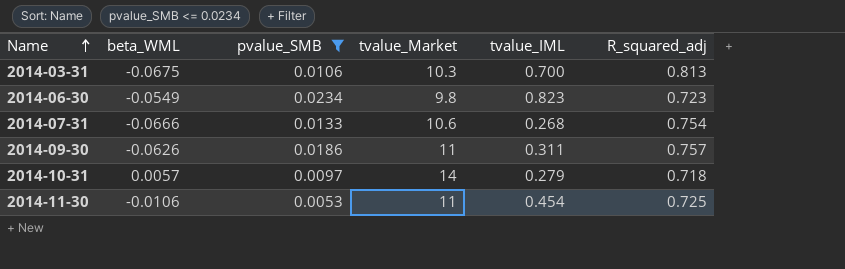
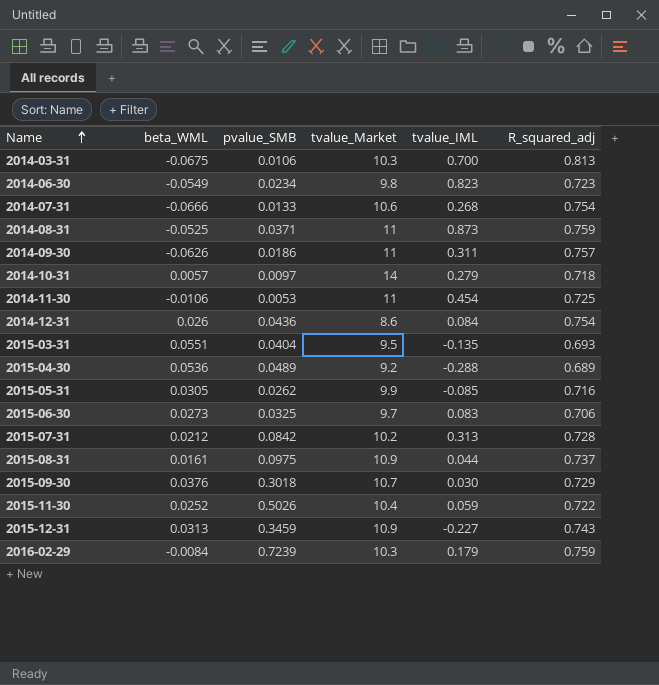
filter: pvalue_SMB <= 0.0234 -> none

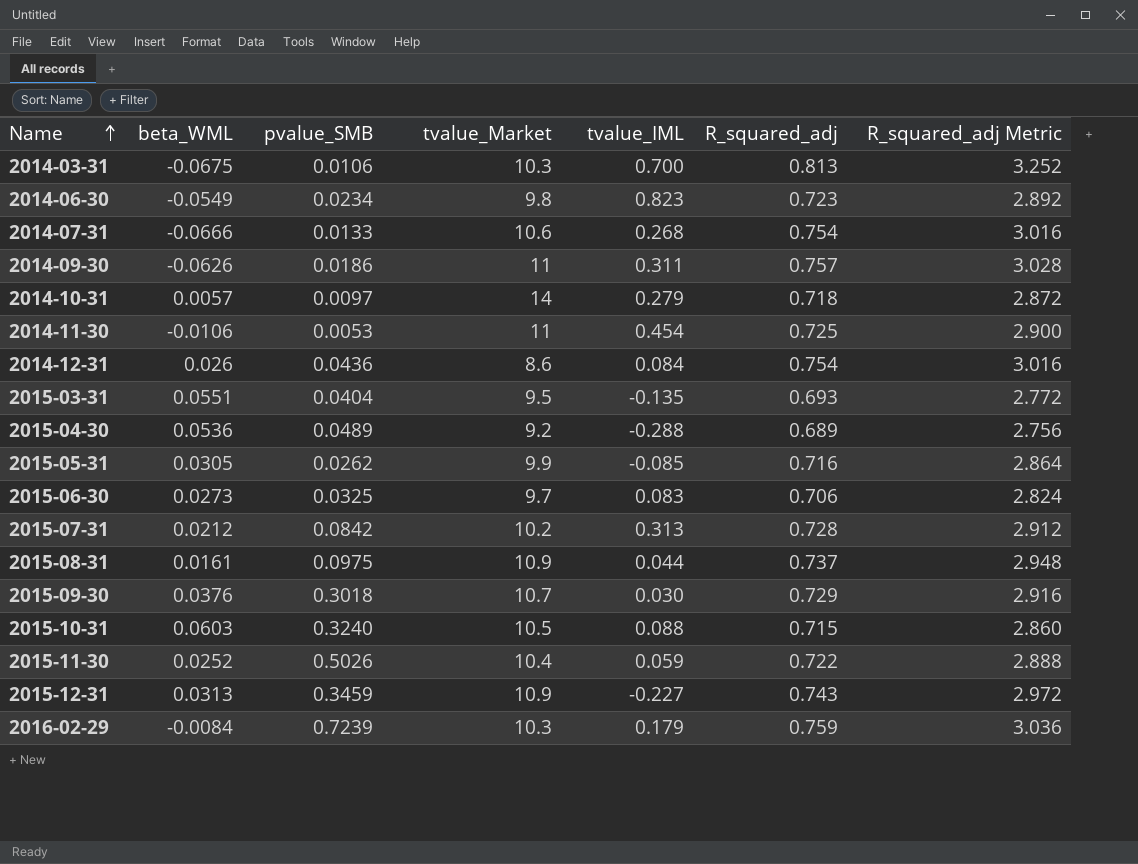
column R_squared_adj Metric | formula: none -> [R_squared_adj] * 4
row 2014-08-31: -0.0525 | 0.0371 | 11 | 0.873 | 0.759 -> none
row 2015-10-31: none -> 0.0603 | 0.3240 | 10.5 | 0.088 | 0.715 | 2.860

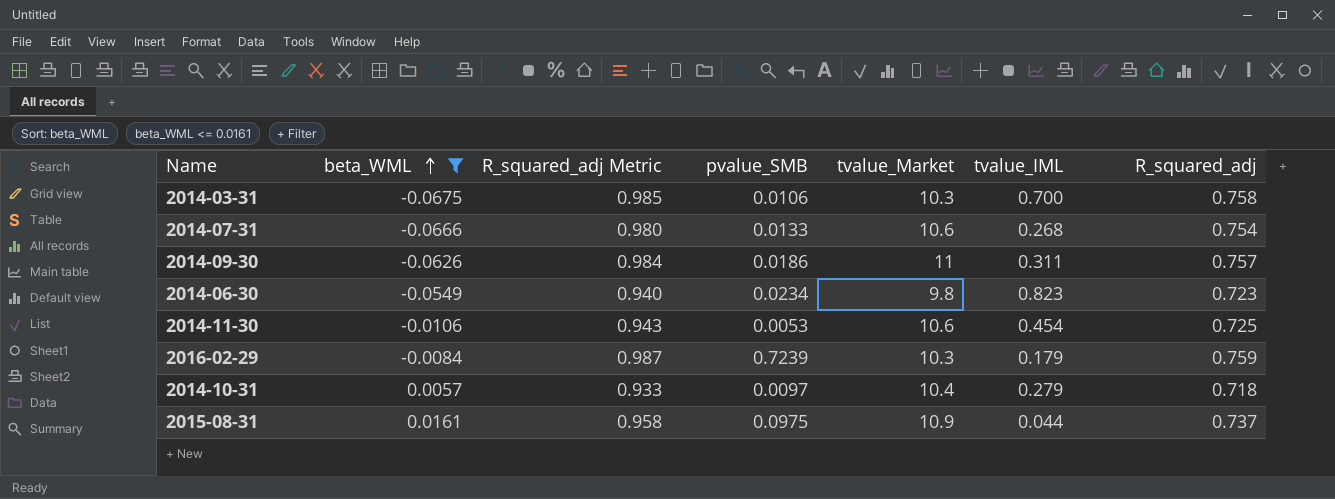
filter: none -> beta_WML <= 0.0161
row order: Name ascending -> beta_WML ascending
column R_squared_adj Metric | formula: [R_squared_adj] * 4 -> [R_squared_adj] * 1.3
column R_squared_adj Metric | position: 7 -> 3
2014-03-31 | R_squared_adj: 0.813 -> 0.758
2014-11-30 | tvalue_Market: 11 -> 10.6
2014-10-31 | tvalue_Market: 14 -> 10.4

